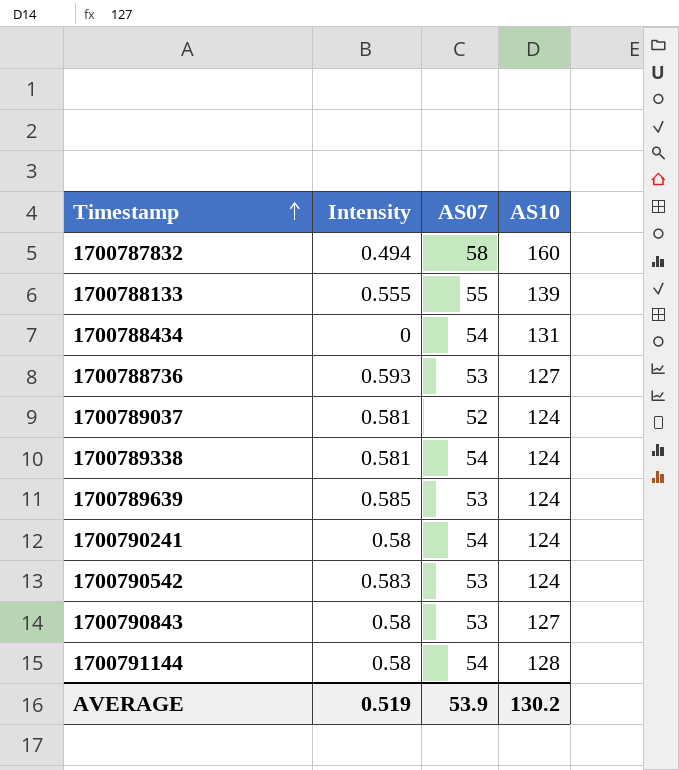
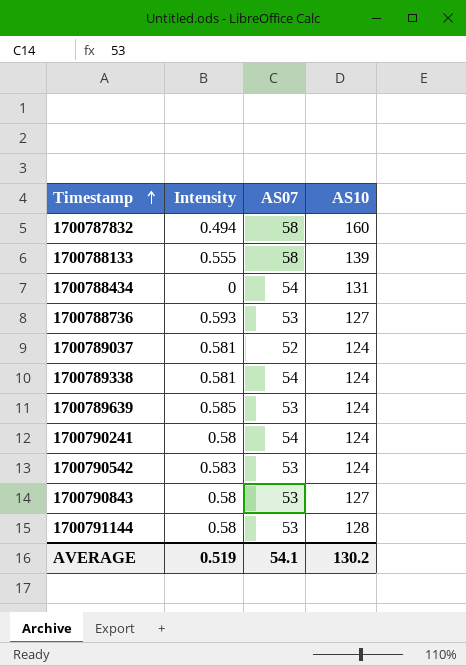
1700788133 | AS07: 55 -> 58
1700791144 | AS07: 54 -> 53
AVERAGE | AS07: 53.9 -> 54.1

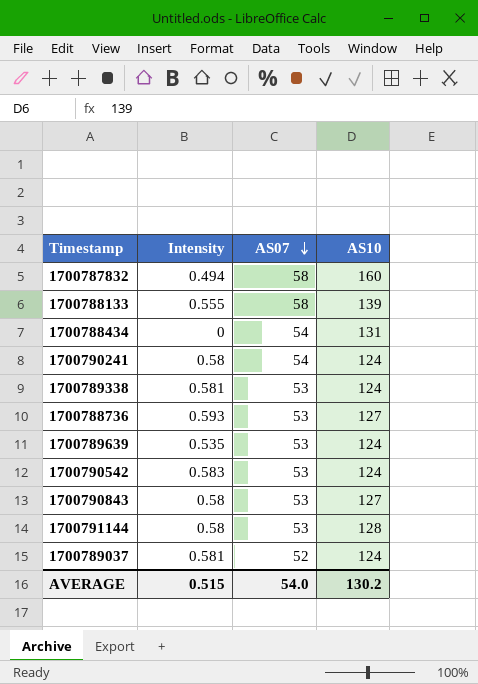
row order: Timestamp ascending -> AS07 descending
1700789338 | AS07: 54 -> 53
1700789639 | Intensity: 0.585 -> 0.535
AVERAGE | Intensity: 0.519 -> 0.515
AVERAGE | AS07: 54.1 -> 54.0

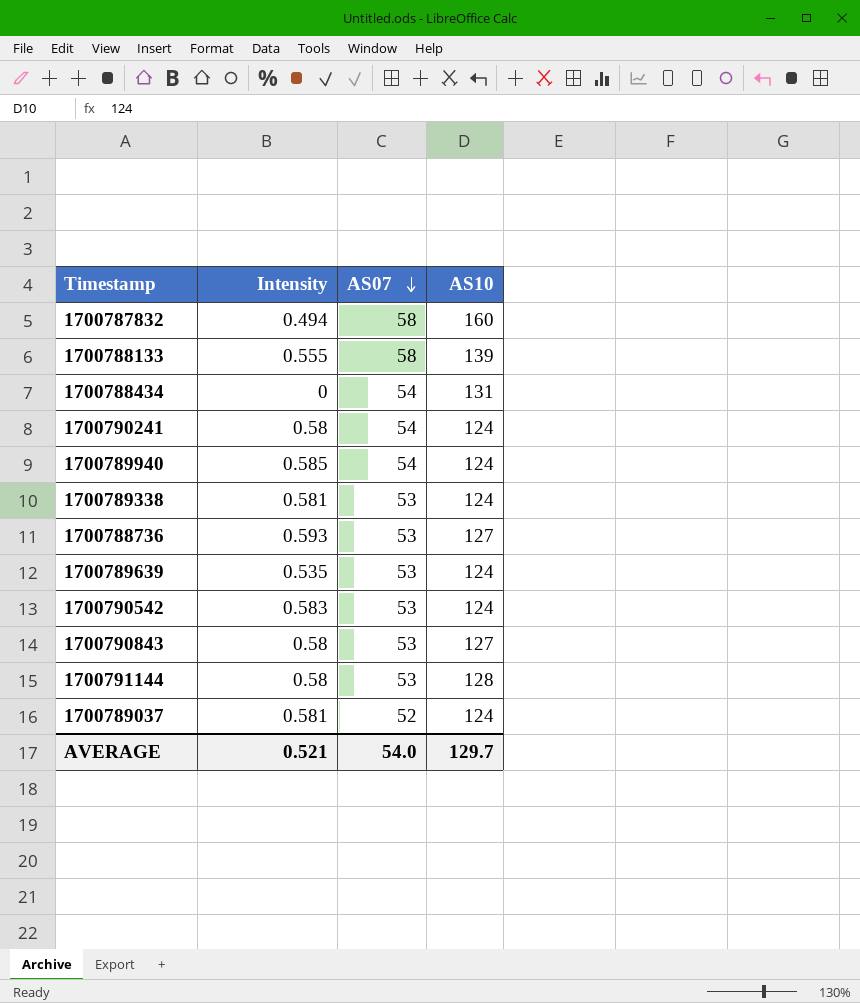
row 1700789940: none -> 0.585 | 54 | 124
AVERAGE | Intensity: 0.515 -> 0.521
AVERAGE | AS10: 130.2 -> 129.7

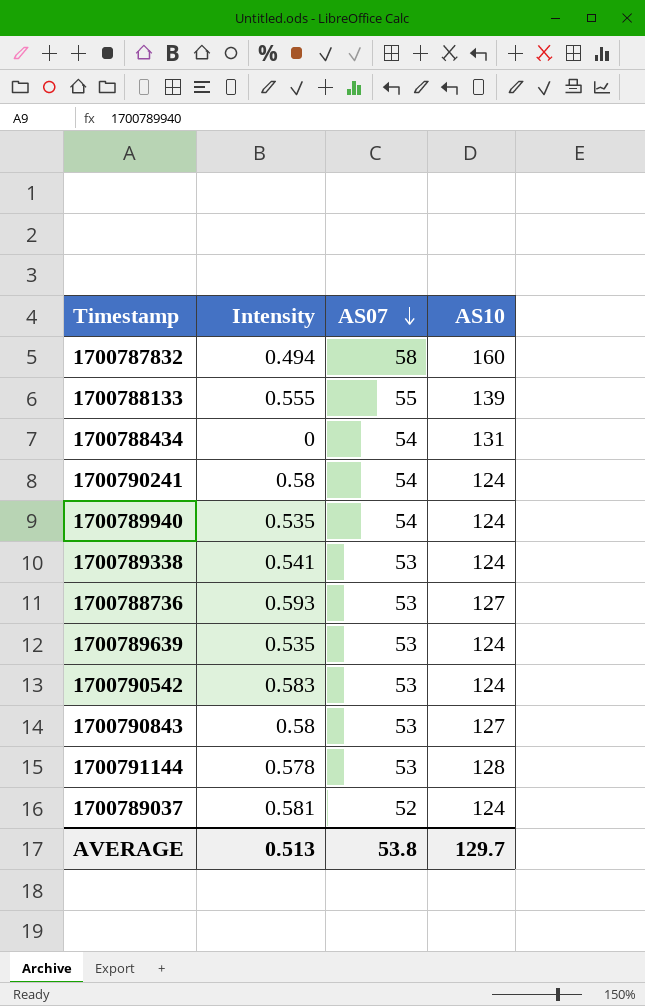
1700788133 | AS07: 58 -> 55
1700789940 | Intensity: 0.585 -> 0.535
1700789338 | Intensity: 0.581 -> 0.541
1700791144 | Intensity: 0.58 -> 0.578
AVERAGE | Intensity: 0.521 -> 0.513
AVERAGE | AS07: 54.0 -> 53.8

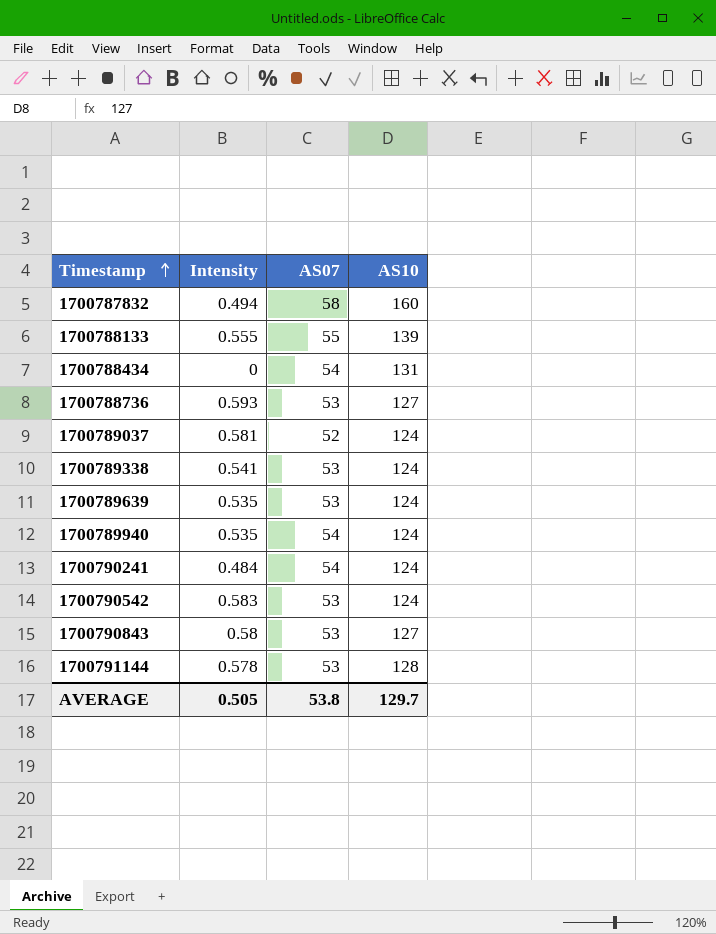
row order: AS07 descending -> Timestamp ascending
1700790241 | Intensity: 0.58 -> 0.484
AVERAGE | Intensity: 0.513 -> 0.505

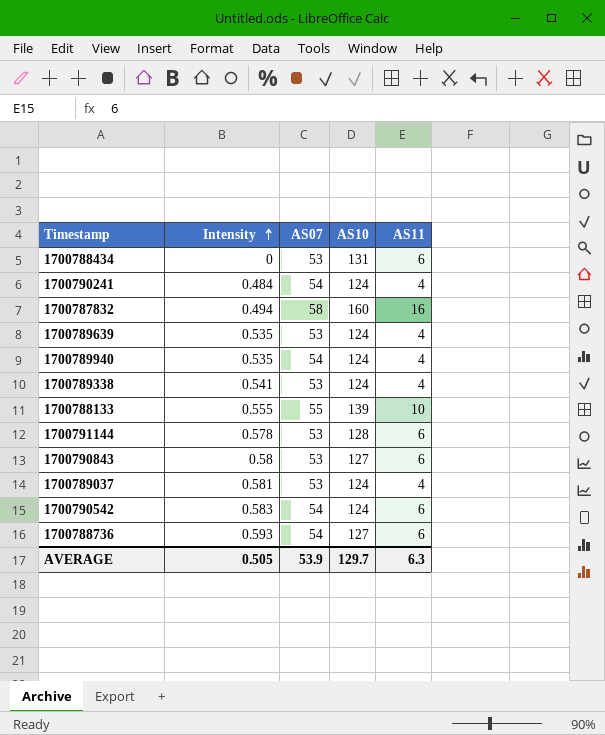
row order: Timestamp ascending -> Intensity ascending
column AS11 | position: none -> 5
1700788434 | AS07: 54 -> 53
1700789037 | AS07: 52 -> 53
1700790542 | AS07: 53 -> 54
1700788736 | AS07: 53 -> 54
AVERAGE | AS07: 53.8 -> 53.9

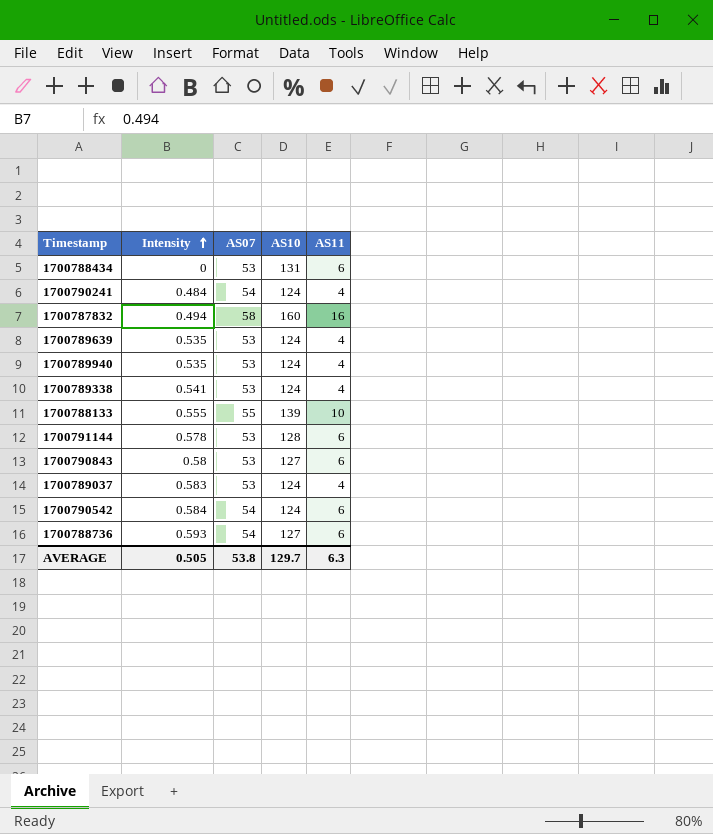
1700789940 | AS07: 54 -> 53
1700789037 | Intensity: 0.581 -> 0.583
1700790542 | Intensity: 0.583 -> 0.584
AVERAGE | AS07: 53.9 -> 53.8

